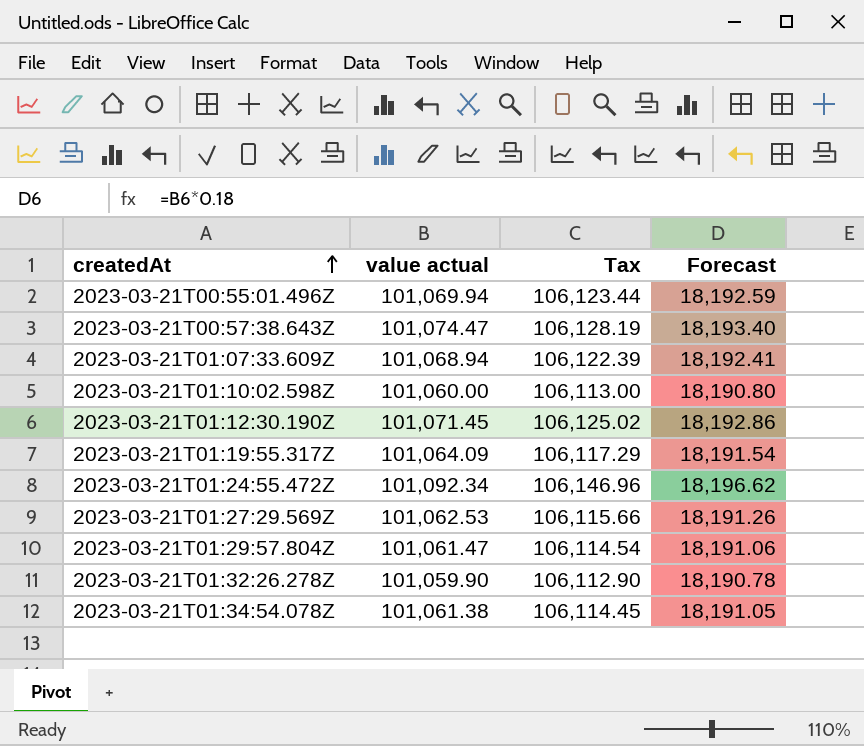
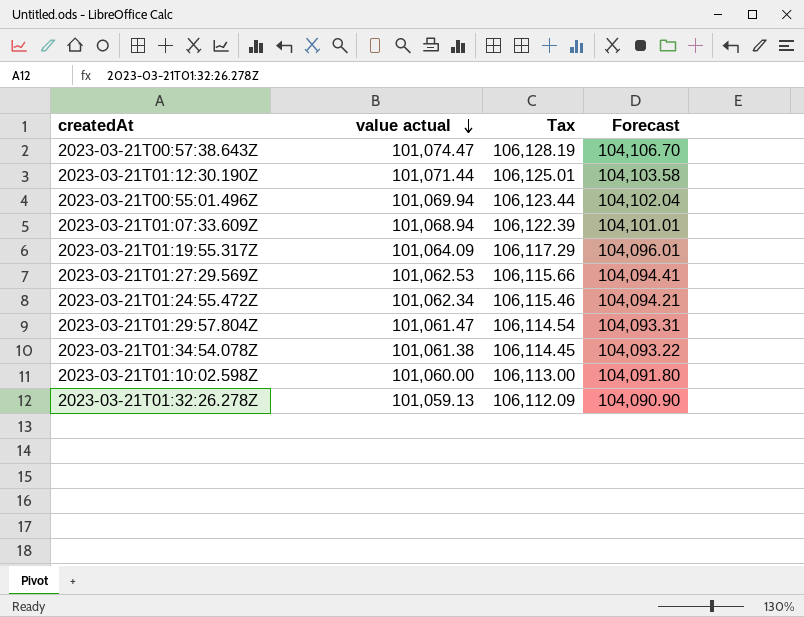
row order: createdAt ascending -> value actual descending
column Forecast | formula: [value actual] * 0.18 -> [value actual] * 1.03
2023-03-21T01:12:30.190Z | value actual: 101,071.45 -> 101,071.44
2023-03-21T01:12:30.190Z | Tax: 106,125.02 -> 106,125.01
2023-03-21T01:24:55.472Z | value actual: 101,092.34 -> 101,062.34
2023-03-21T01:24:55.472Z | Tax: 106,146.96 -> 106,115.46
2023-03-21T01:32:26.278Z | value actual: 101,059.90 -> 101,059.13
2023-03-21T01:32:26.278Z | Tax: 106,112.90 -> 106,112.09

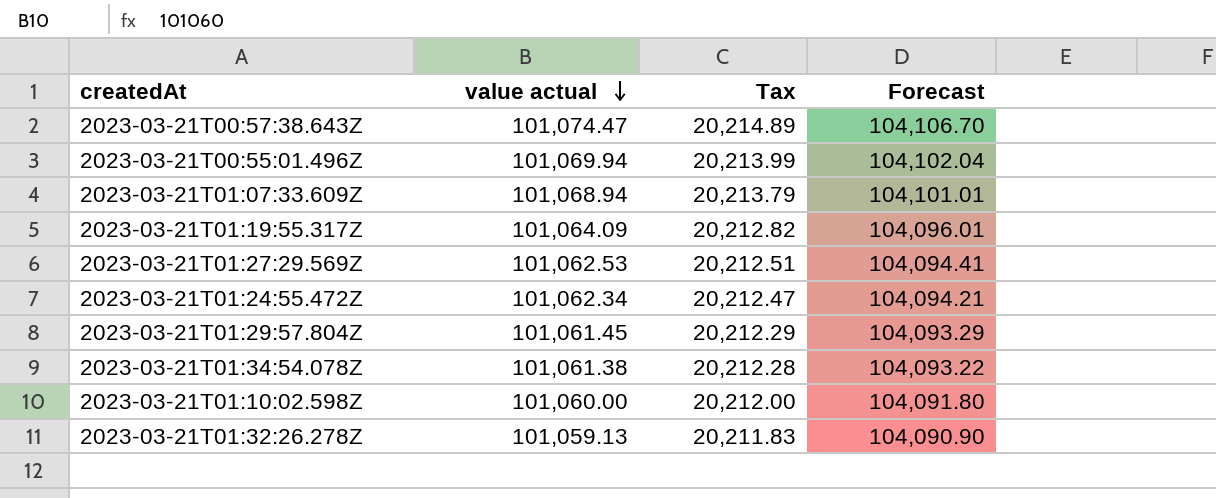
column Tax | formula: [value actual] * 1.05 -> [value actual] * 0.2
row 2023-03-21T01:12:30.190Z: 101,071.44 | 106,125.01 | 104,103.58 -> none
2023-03-21T01:29:57.804Z | value actual: 101,061.47 -> 101,061.45
2023-03-21T01:29:57.804Z | Forecast: 104,093.31 -> 104,093.29

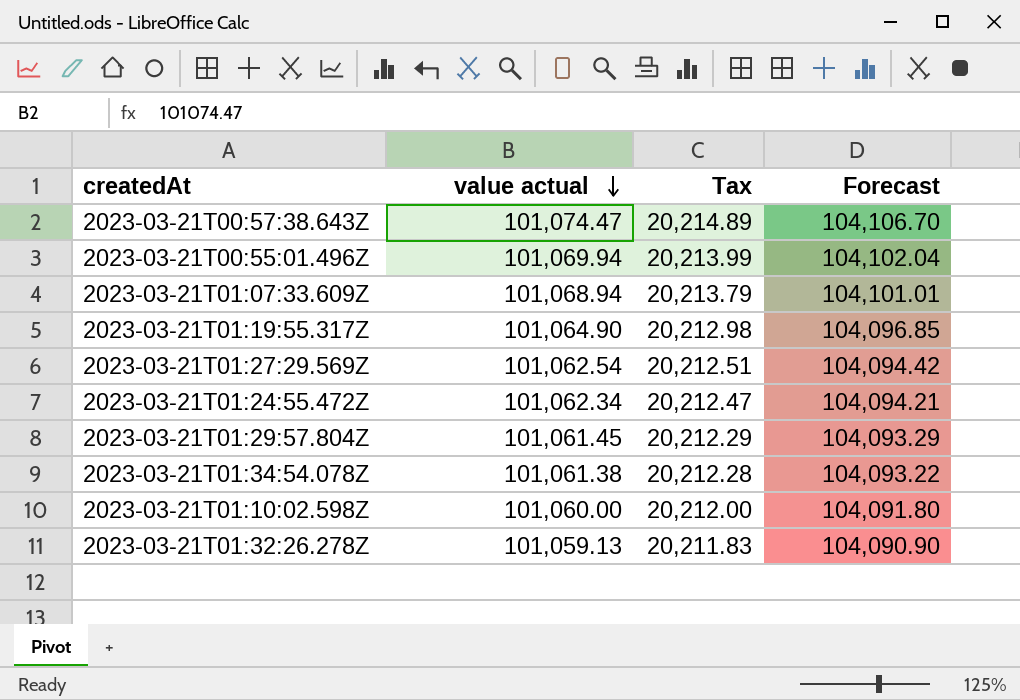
2023-03-21T01:19:55.317Z | value actual: 101,064.09 -> 101,064.90
2023-03-21T01:19:55.317Z | Tax: 20,212.82 -> 20,212.98
2023-03-21T01:19:55.317Z | Forecast: 104,096.01 -> 104,096.85
2023-03-21T01:27:29.569Z | value actual: 101,062.53 -> 101,062.54
2023-03-21T01:27:29.569Z | Forecast: 104,094.41 -> 104,094.42

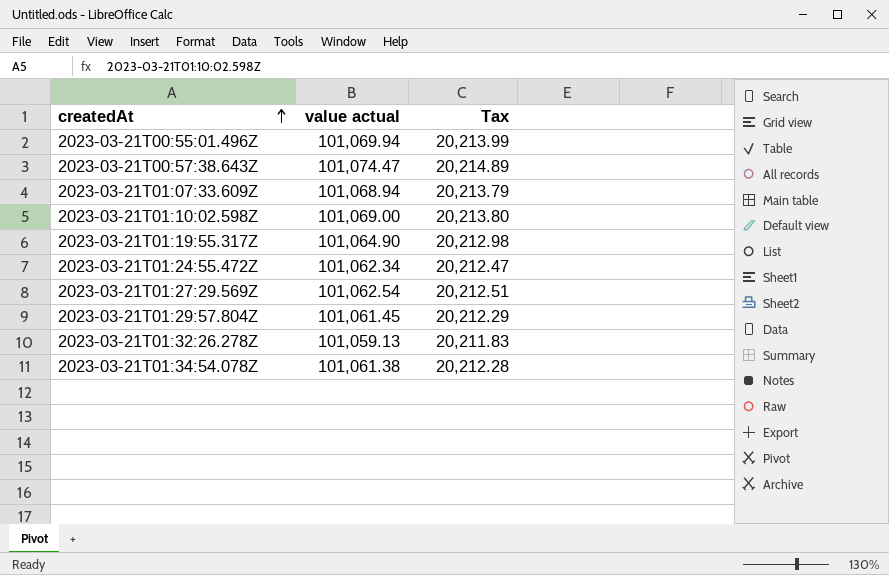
row order: value actual descending -> createdAt ascending
column Forecast | formula: [value actual] * 1.03 -> none
2023-03-21T01:10:02.598Z | value actual: 101,060.00 -> 101,069.00
2023-03-21T01:10:02.598Z | Tax: 20,212.00 -> 20,213.80

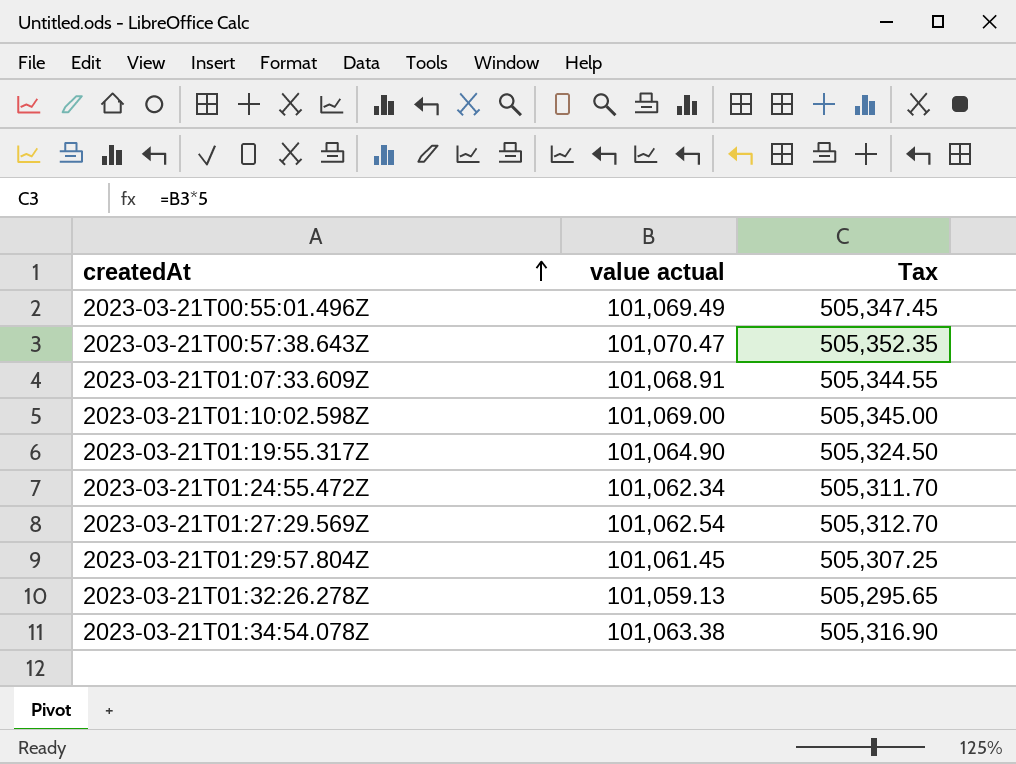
column Tax | formula: [value actual] * 0.2 -> [value actual] * 5
2023-03-21T00:55:01.496Z | value actual: 101,069.94 -> 101,069.49
2023-03-21T00:57:38.643Z | value actual: 101,074.47 -> 101,070.47
2023-03-21T01:07:33.609Z | value actual: 101,068.94 -> 101,068.91
2023-03-21T01:34:54.078Z | value actual: 101,061.38 -> 101,063.38

